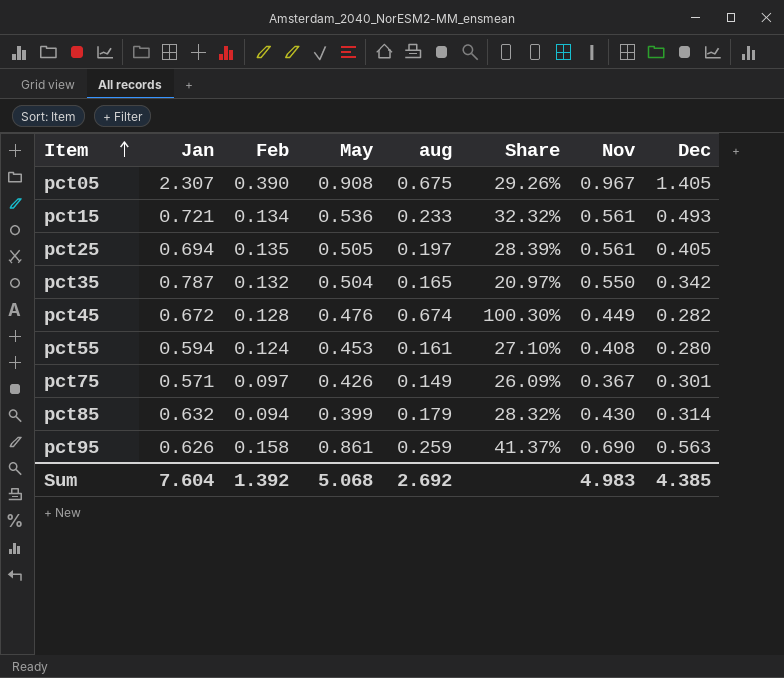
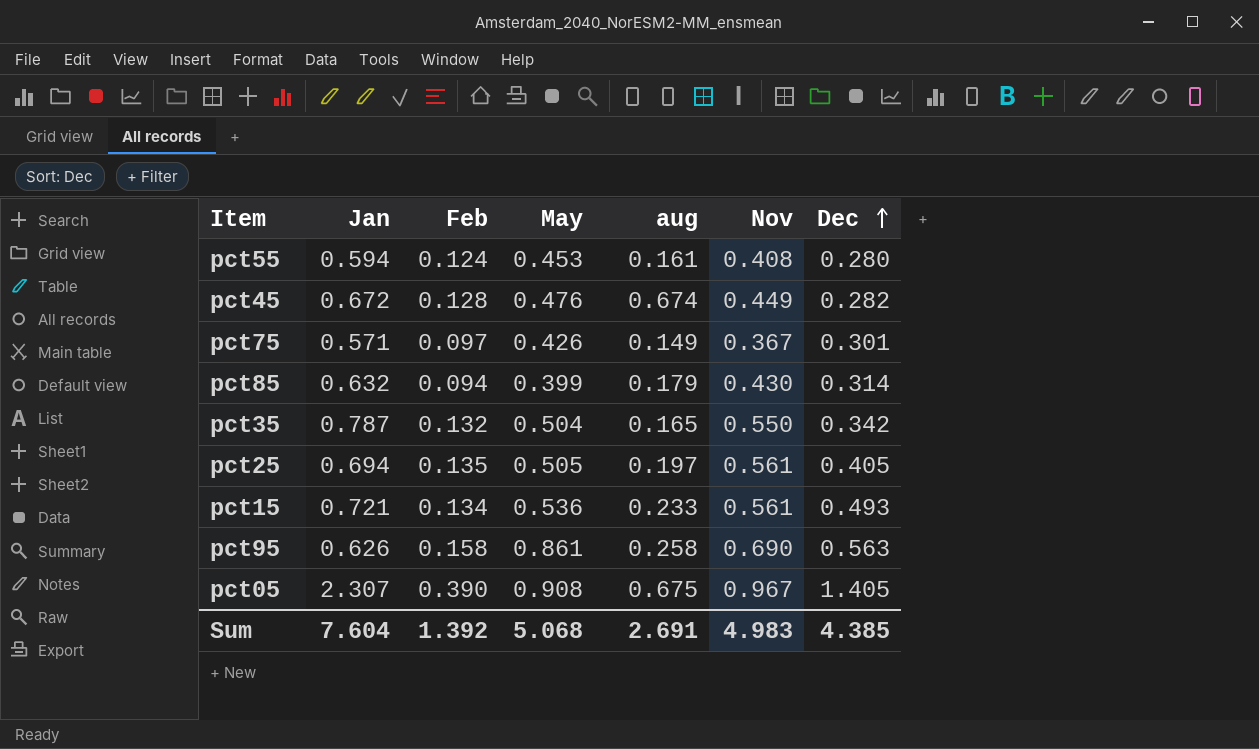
row order: Item ascending -> Dec ascending
column Share | formula: [aug] / [Jan] -> none
pct95 | aug: 0.259 -> 0.258
Sum | aug: 2.692 -> 2.691

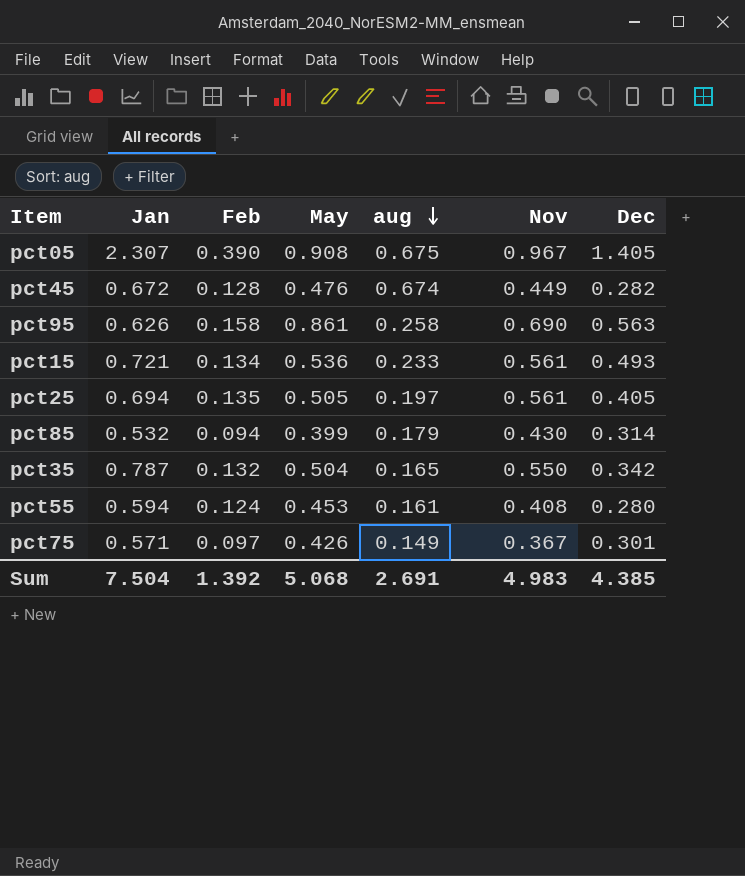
row order: Dec ascending -> aug descending
pct85 | Jan: 0.632 -> 0.532
Sum | Jan: 7.604 -> 7.504

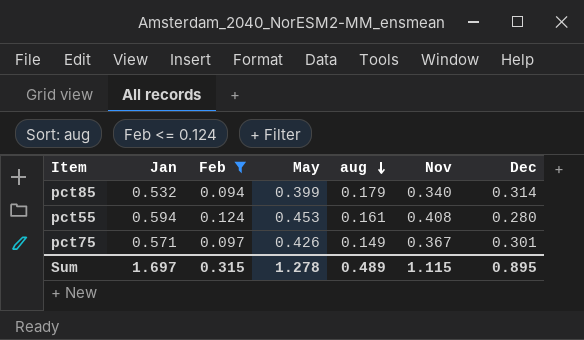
filter: none -> Feb <= 0.124
pct85 | Nov: 0.430 -> 0.340
Sum | Jan: 7.504 -> 1.697
Sum | Feb: 1.392 -> 0.315
Sum | May: 5.068 -> 1.278
Sum | aug: 2.691 -> 0.489
Sum | Nov: 4.983 -> 1.115
Sum | Dec: 4.385 -> 0.895

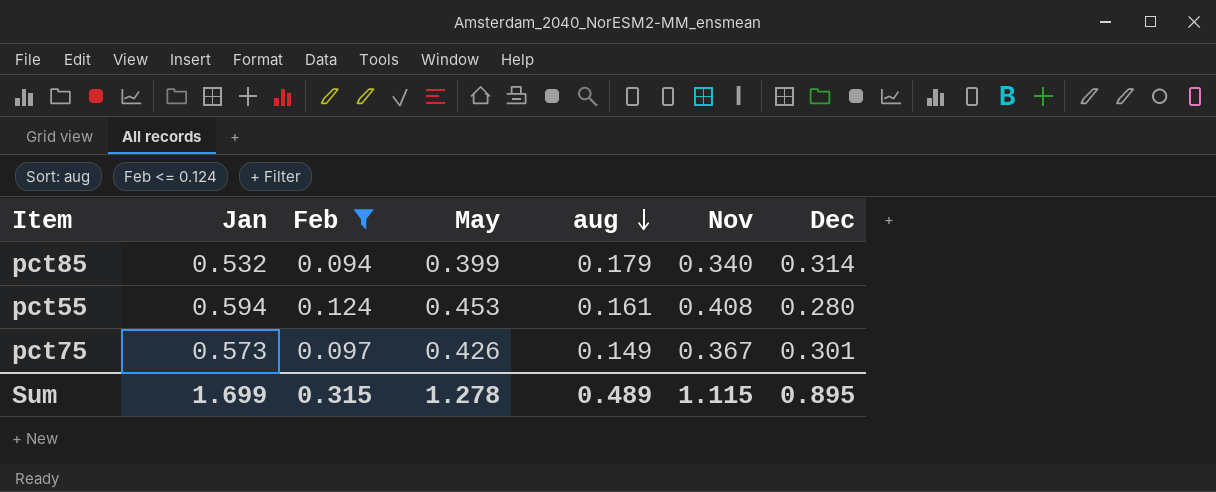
pct75 | Jan: 0.571 -> 0.573
Sum | Jan: 1.697 -> 1.699

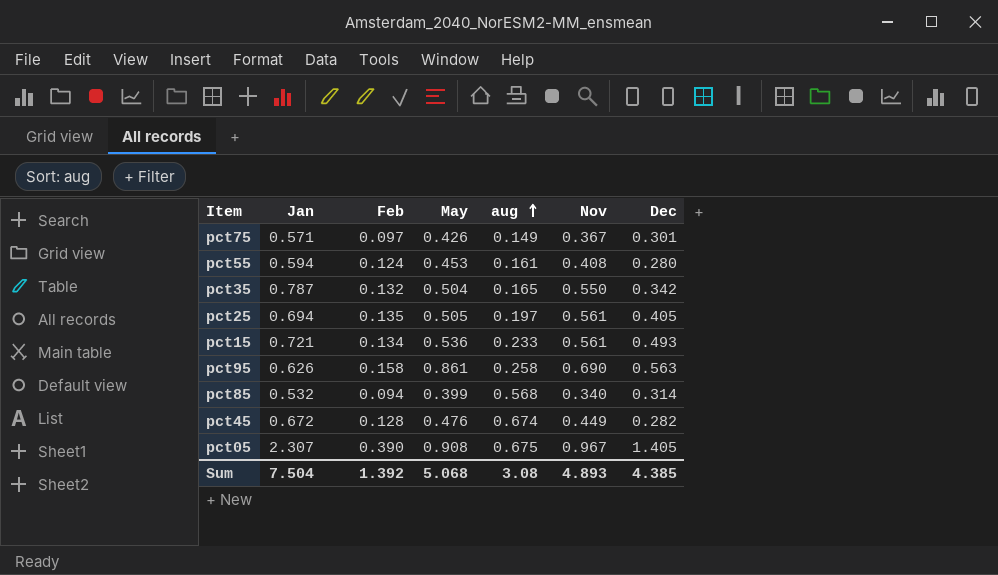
filter: Feb <= 0.124 -> none
row order: aug descending -> aug ascending
pct75 | Jan: 0.573 -> 0.571
pct85 | aug: 0.179 -> 0.568
Sum | Jan: 1.699 -> 7.504
Sum | Feb: 0.315 -> 1.392
Sum | May: 1.278 -> 5.068
Sum | aug: 0.489 -> 3.08
Sum | Nov: 1.115 -> 4.893
Sum | Dec: 0.895 -> 4.385

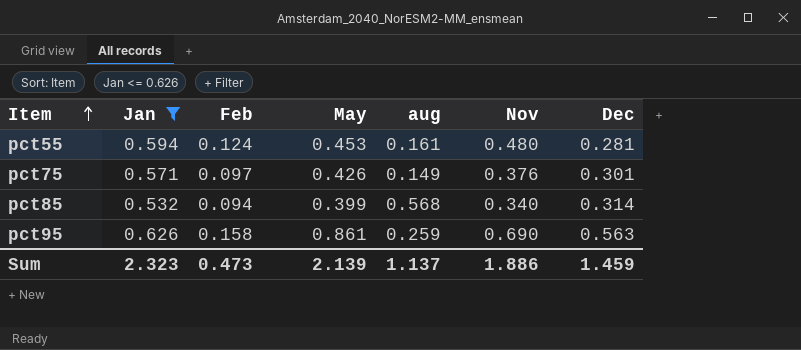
filter: none -> Jan <= 0.626
row order: aug ascending -> Item ascending
pct55 | Nov: 0.408 -> 0.480
pct55 | Dec: 0.280 -> 0.281
pct75 | Nov: 0.367 -> 0.376
pct95 | aug: 0.258 -> 0.259
Sum | Jan: 7.504 -> 2.323
Sum | Feb: 1.392 -> 0.473
Sum | May: 5.068 -> 2.139
Sum | aug: 3.08 -> 1.137
Sum | Nov: 4.893 -> 1.886
Sum | Dec: 4.385 -> 1.459

